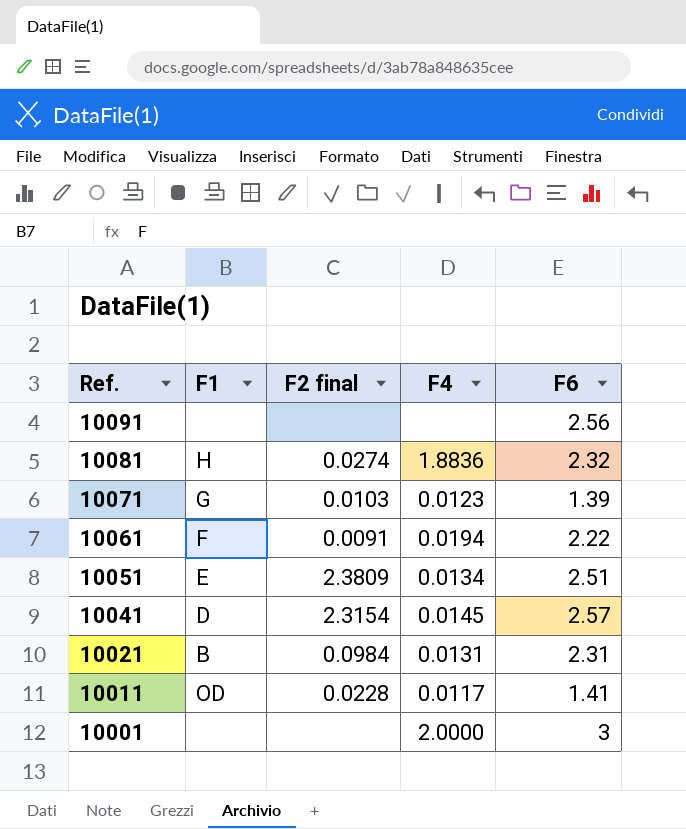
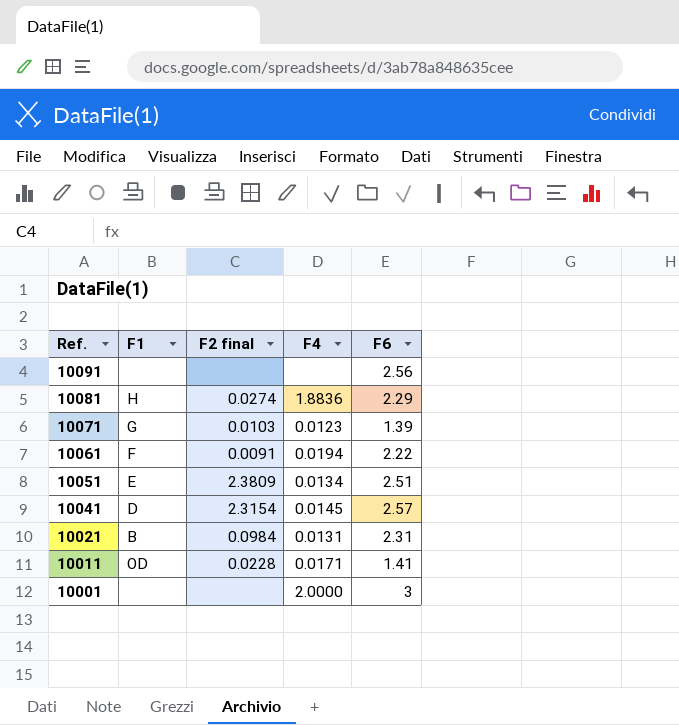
10081 | F6: 2.32 -> 2.29
10011 | F4: 0.0117 -> 0.0171

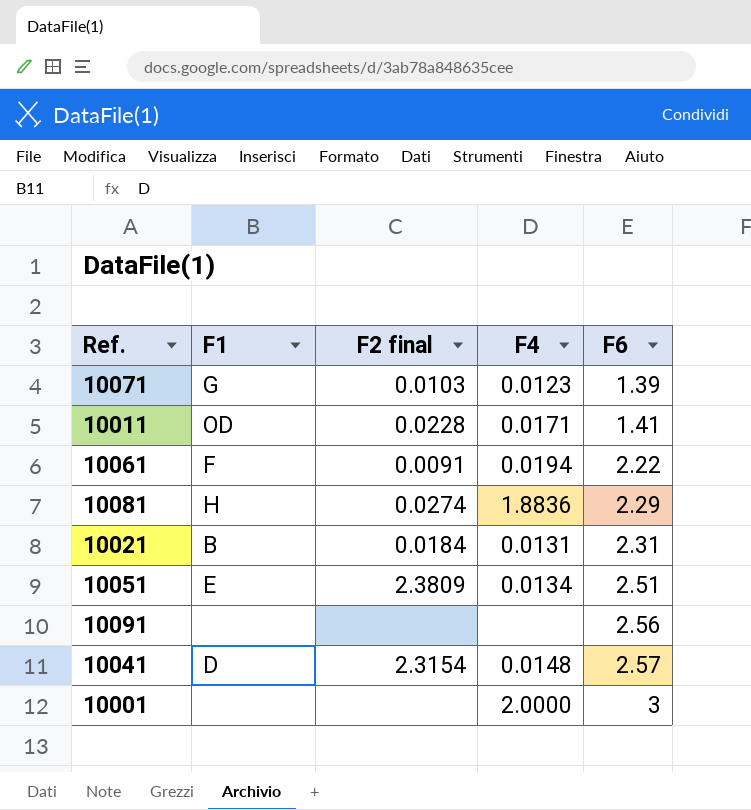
row order: Ref. descending -> F6 ascending
10021 | F2 final: 0.0984 -> 0.0184
10041 | F4: 0.0145 -> 0.0148

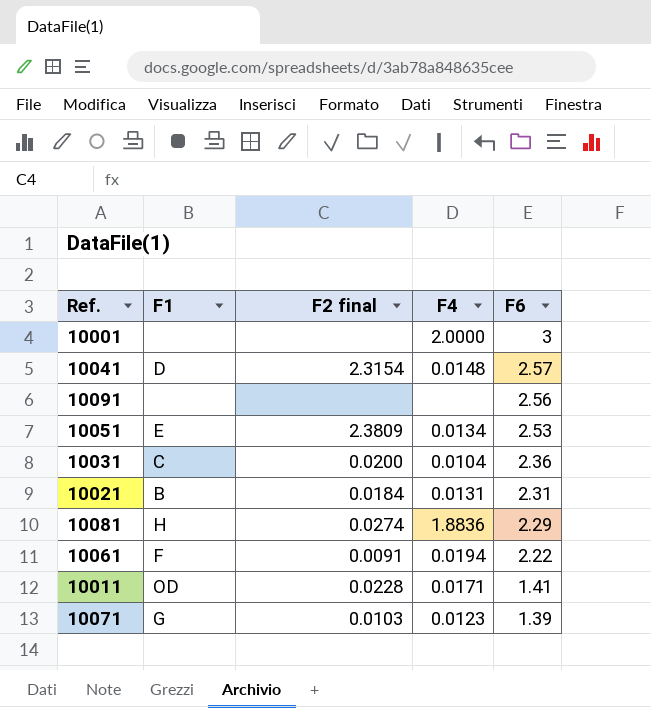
row order: F6 ascending -> F6 descending
10051 | F6: 2.51 -> 2.53
row 10031: none -> C | 0.0200 | 0.0104 | 2.36

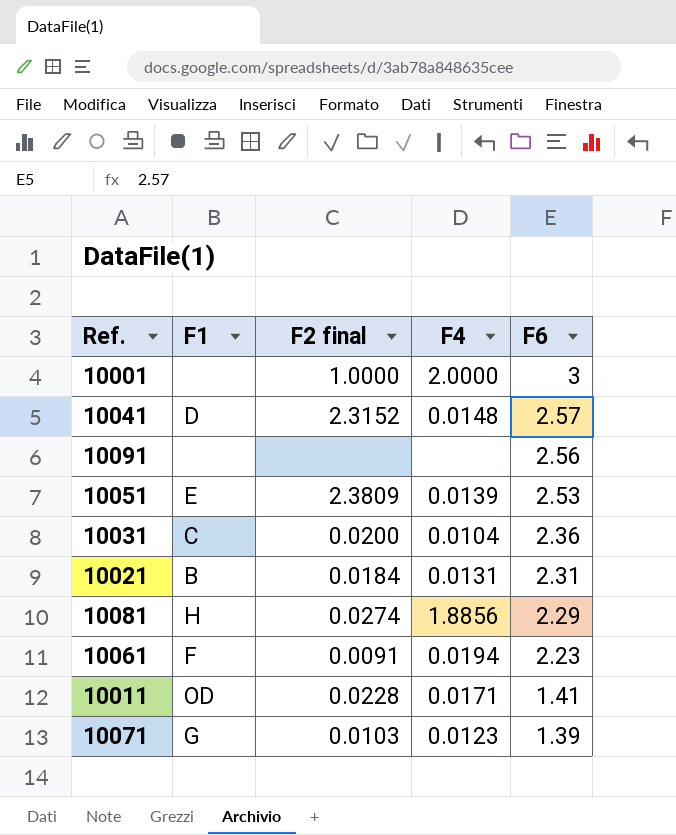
10001 | F2 final: none -> 1.0000
10041 | F2 final: 2.3154 -> 2.3152
10051 | F4: 0.0134 -> 0.0139
10081 | F4: 1.8836 -> 1.8856
10061 | F6: 2.22 -> 2.23

